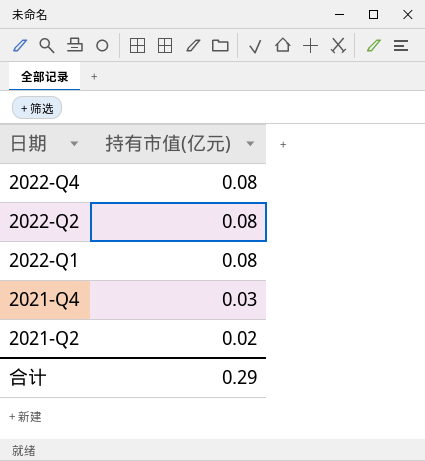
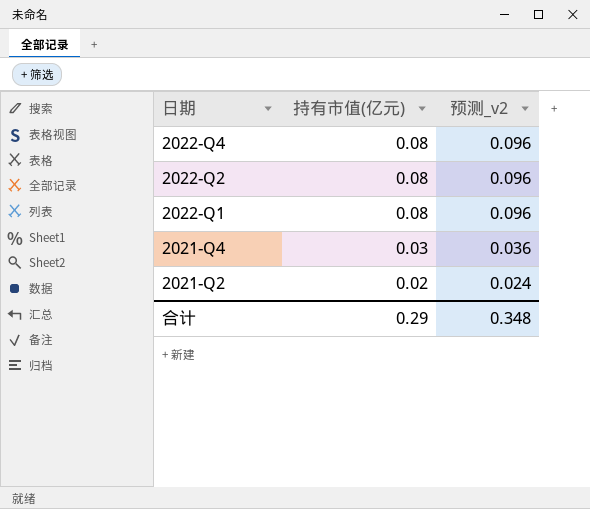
column 预测_v2 | formula: none -> [持有市值(亿元)] * 1.2

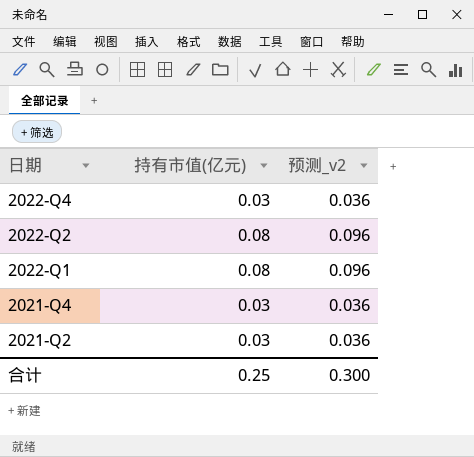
2022-Q4 | 持有市值(亿元): 0.08 -> 0.03
2022-Q4 | 预测_v2: 0.096 -> 0.036
2021-Q2 | 持有市值(亿元): 0.02 -> 0.03
2021-Q2 | 预测_v2: 0.024 -> 0.036
合计 | 持有市值(亿元): 0.29 -> 0.25
合计 | 预测_v2: 0.348 -> 0.300

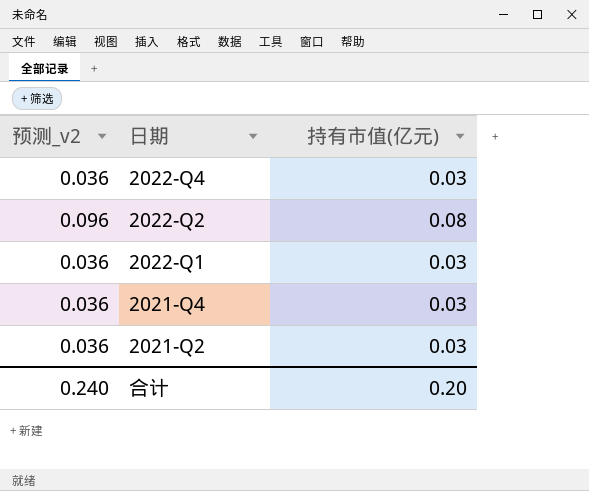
column 预测_v2 | position: 3 -> 1
2022-Q1 | 预测_v2: 0.096 -> 0.036
2022-Q1 | 持有市值(亿元): 0.08 -> 0.03
合计 | 预测_v2: 0.300 -> 0.240
合计 | 持有市值(亿元): 0.25 -> 0.20

